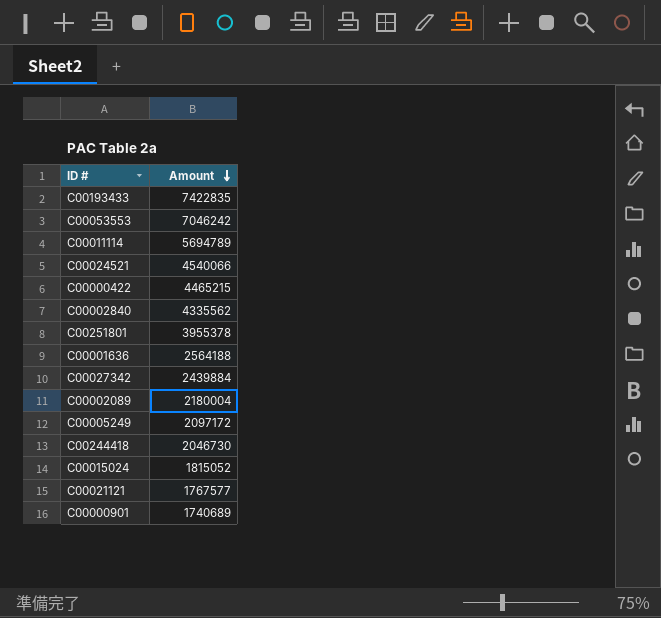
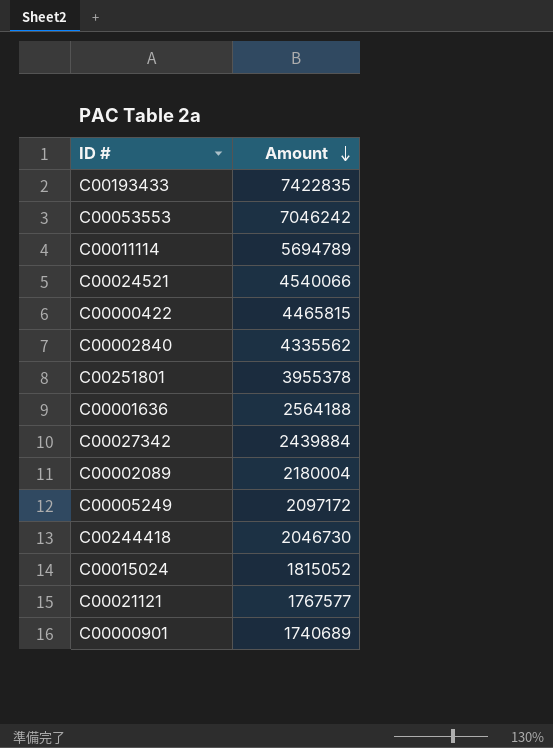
C00000422 | Amount: 4465215 -> 4465815

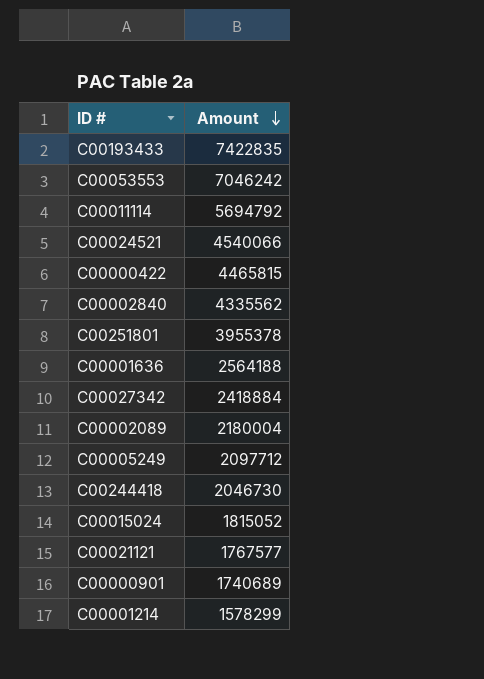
C00011114 | Amount: 5694789 -> 5694792
C00027342 | Amount: 2439884 -> 2418884
C00005249 | Amount: 2097172 -> 2097712
row C00001214: none -> 1578299

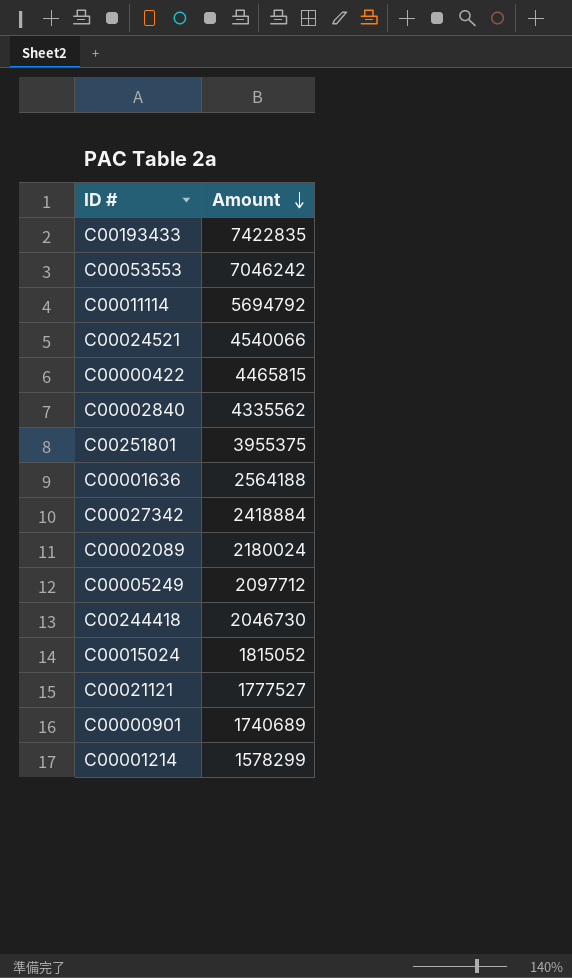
C00251801 | Amount: 3955378 -> 3955375
C00002089 | Amount: 2180004 -> 2180024
C00021121 | Amount: 1767577 -> 1777527

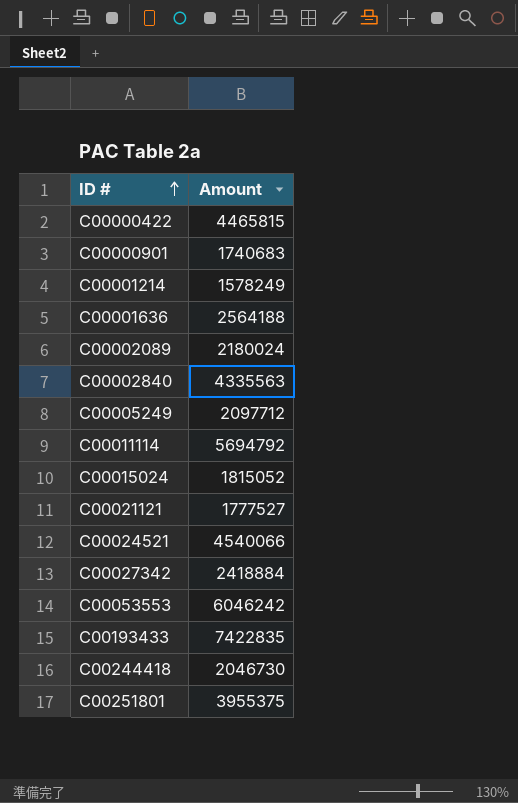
row order: Amount descending -> ID # ascending
C00000901 | Amount: 1740689 -> 1740683
C00001214 | Amount: 1578299 -> 1578249
C00002840 | Amount: 4335562 -> 4335563
C00053553 | Amount: 7046242 -> 6046242

